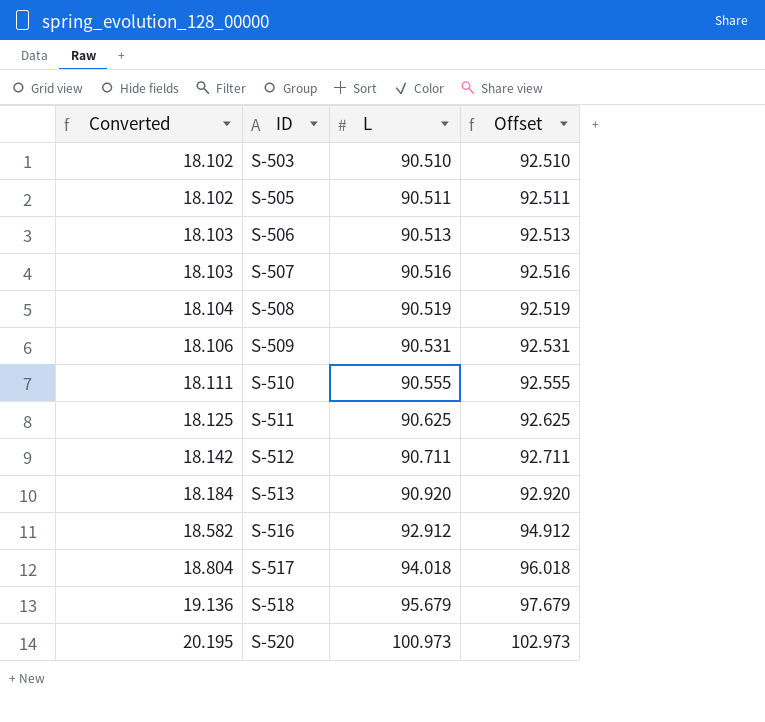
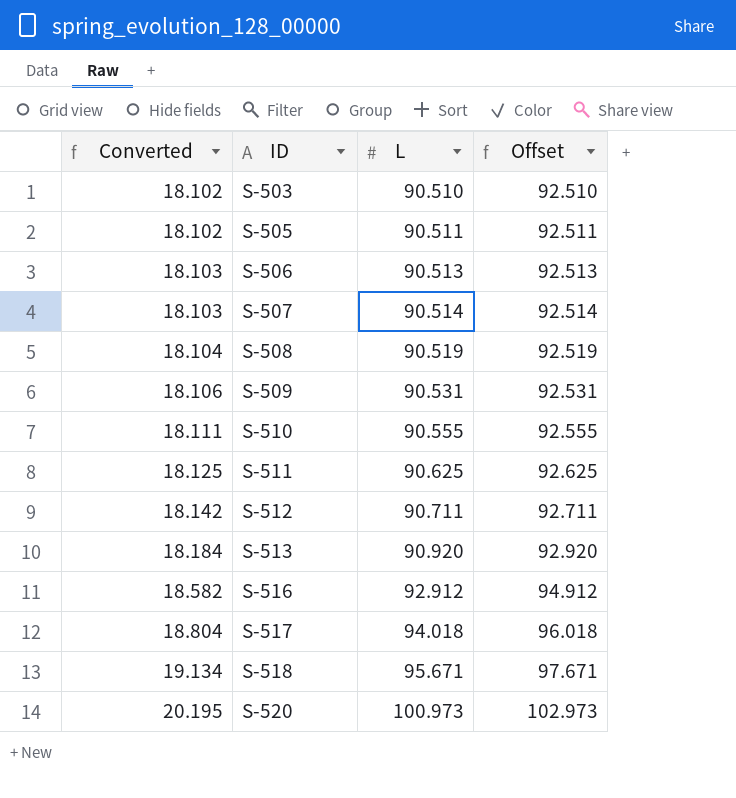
S-507 | L: 90.516 -> 90.514
S-507 | Offset: 92.516 -> 92.514
S-518 | Converted: 19.136 -> 19.134
S-518 | L: 95.679 -> 95.671
S-518 | Offset: 97.679 -> 97.671

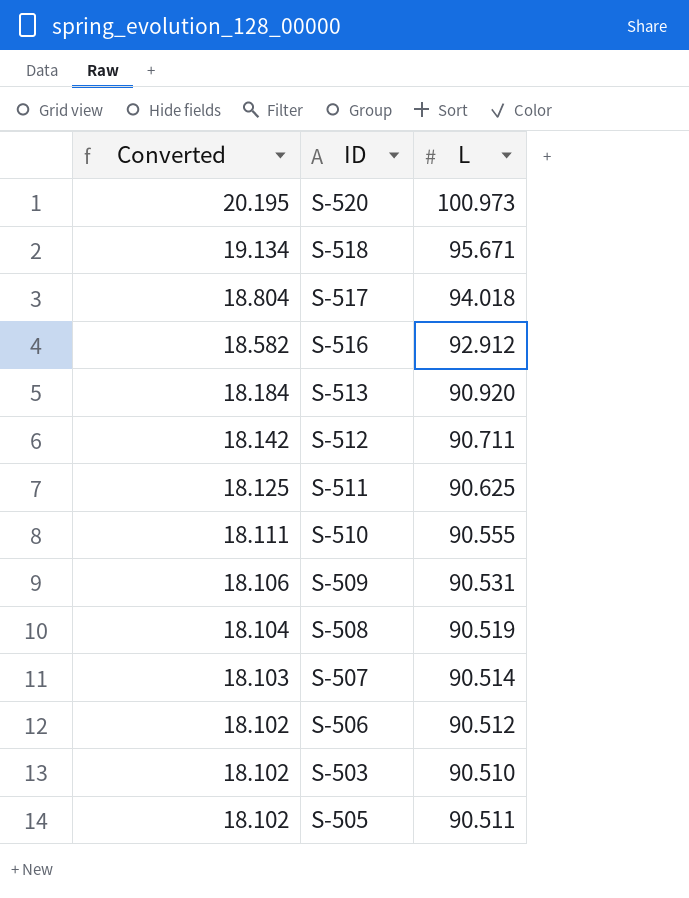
row order: Converted ascending -> Converted descending
column Offset | formula: [L] + 2 -> none
S-506 | Converted: 18.103 -> 18.102
S-506 | L: 90.513 -> 90.512

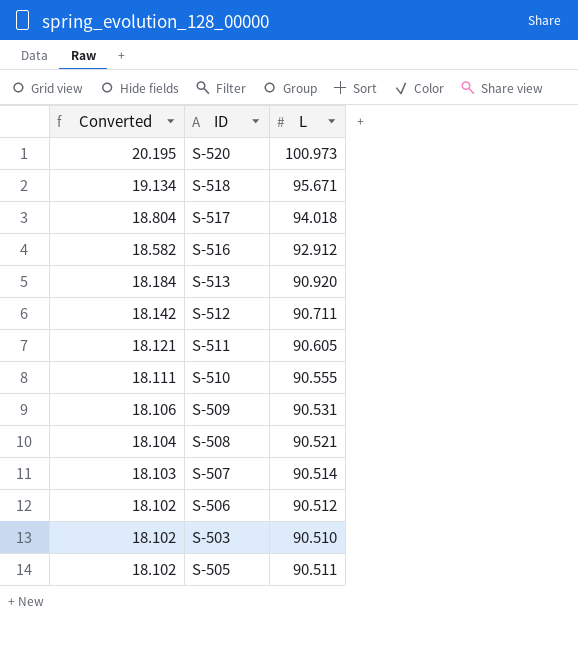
S-511 | Converted: 18.125 -> 18.121
S-511 | L: 90.625 -> 90.605
S-508 | L: 90.519 -> 90.521

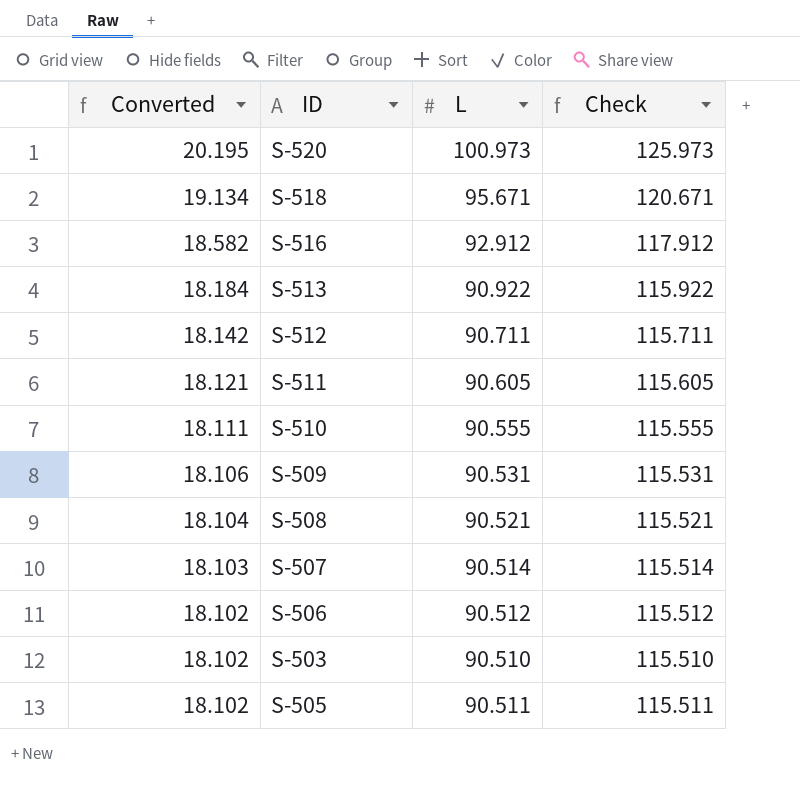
column Check | formula: none -> [L] + 25
row S-517: 18.804 | 94.018 -> none
S-513 | L: 90.920 -> 90.922

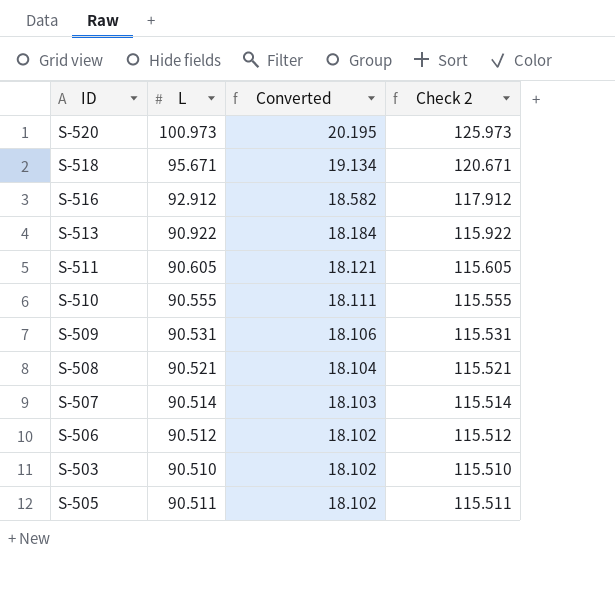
column Converted | position: 1 -> 3
column name: Check -> Check 2
row S-512: 18.142 | 90.711 | 115.711 -> none

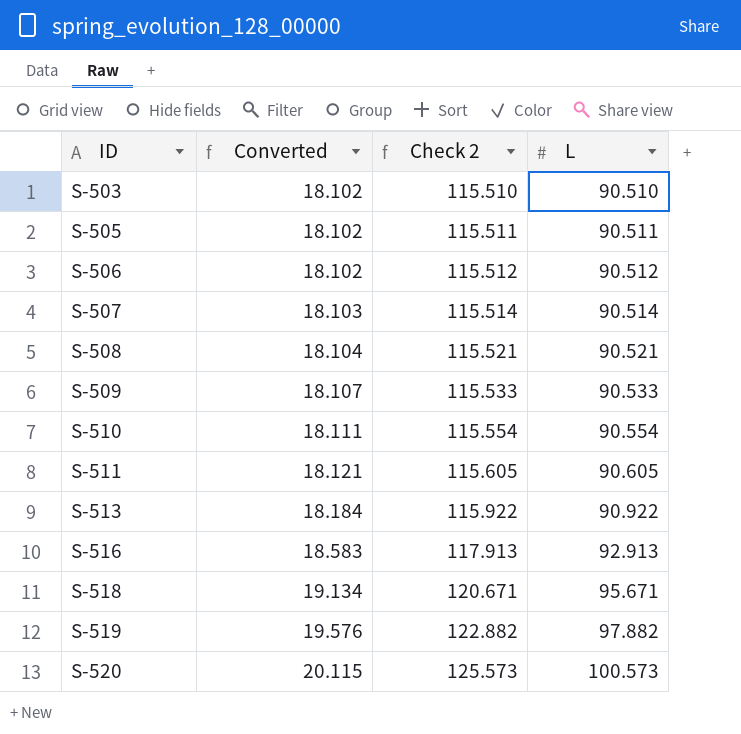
row order: Converted descending -> ID ascending
column L | position: 2 -> 4
S-509 | Converted: 18.106 -> 18.107
S-509 | Check 2: 115.531 -> 115.533
S-509 | L: 90.531 -> 90.533
S-510 | Check 2: 115.555 -> 115.554
S-510 | L: 90.555 -> 90.554
S-516 | Converted: 18.582 -> 18.583
S-516 | Check 2: 117.912 -> 117.913
S-516 | L: 92.912 -> 92.913
row S-519: none -> 19.576 | 122.882 | 97.882
S-520 | Converted: 20.195 -> 20.115
S-520 | Check 2: 125.973 -> 125.573
S-520 | L: 100.973 -> 100.573

